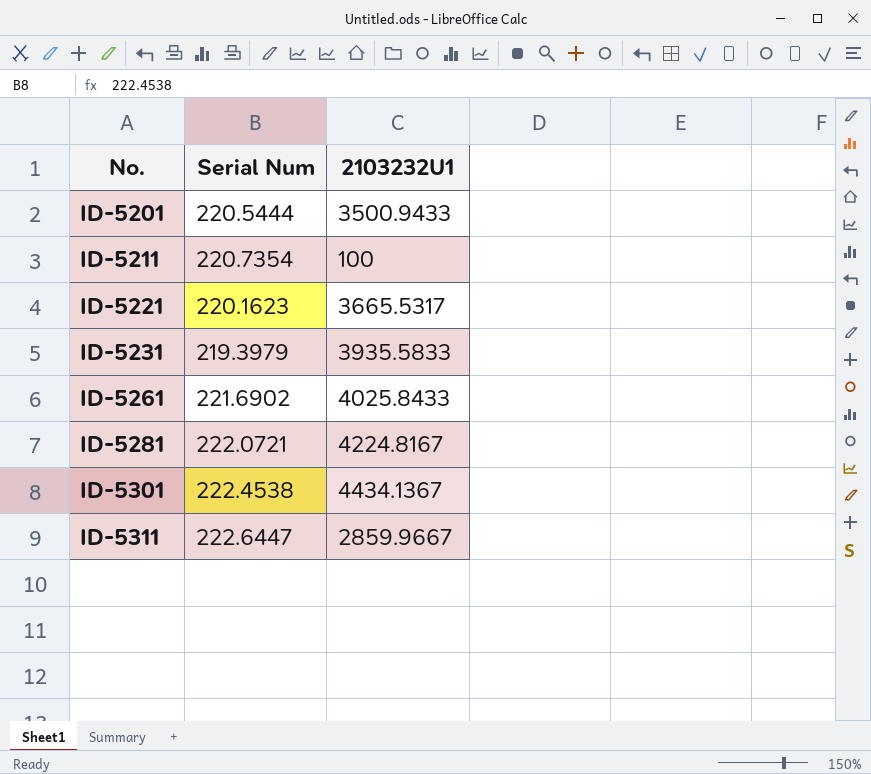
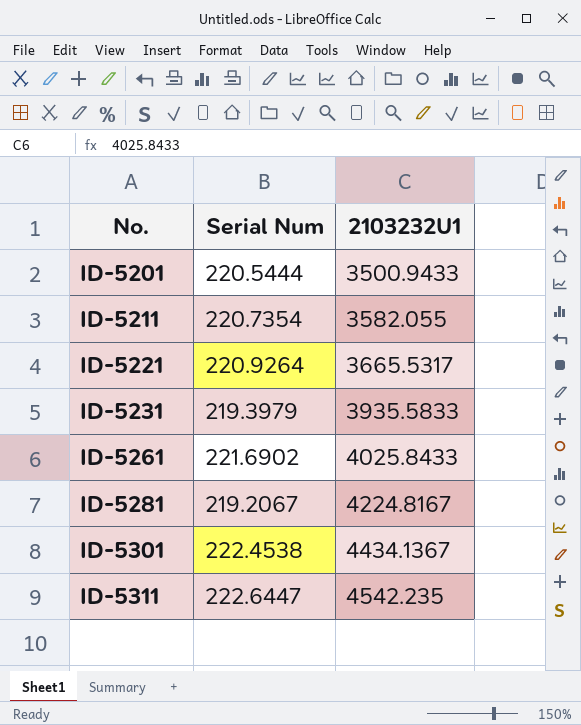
ID-5211 | 2103232U1: 100 -> 3582.055
ID-5221 | Serial Num: 220.1623 -> 220.9264
ID-5281 | Serial Num: 222.0721 -> 219.2067
ID-5311 | 2103232U1: 2859.9667 -> 4542.235

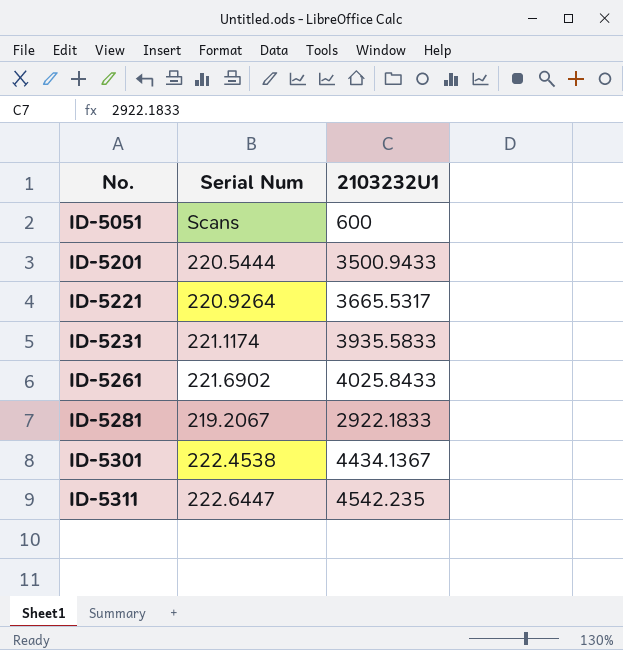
row ID-5211: 220.7354 | 3582.055 -> none
row ID-5051: none -> Scans | 600
ID-5231 | Serial Num: 219.3979 -> 221.1174
ID-5281 | 2103232U1: 4224.8167 -> 2922.1833

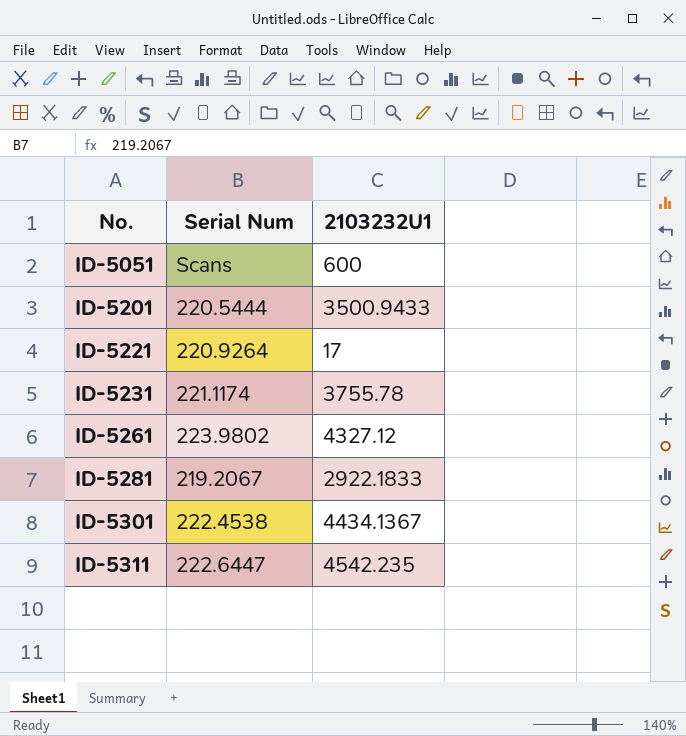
ID-5221 | 2103232U1: 3665.5317 -> 17
ID-5231 | 2103232U1: 3935.5833 -> 3755.78
ID-5261 | Serial Num: 221.6902 -> 223.9802
ID-5261 | 2103232U1: 4025.8433 -> 4327.12

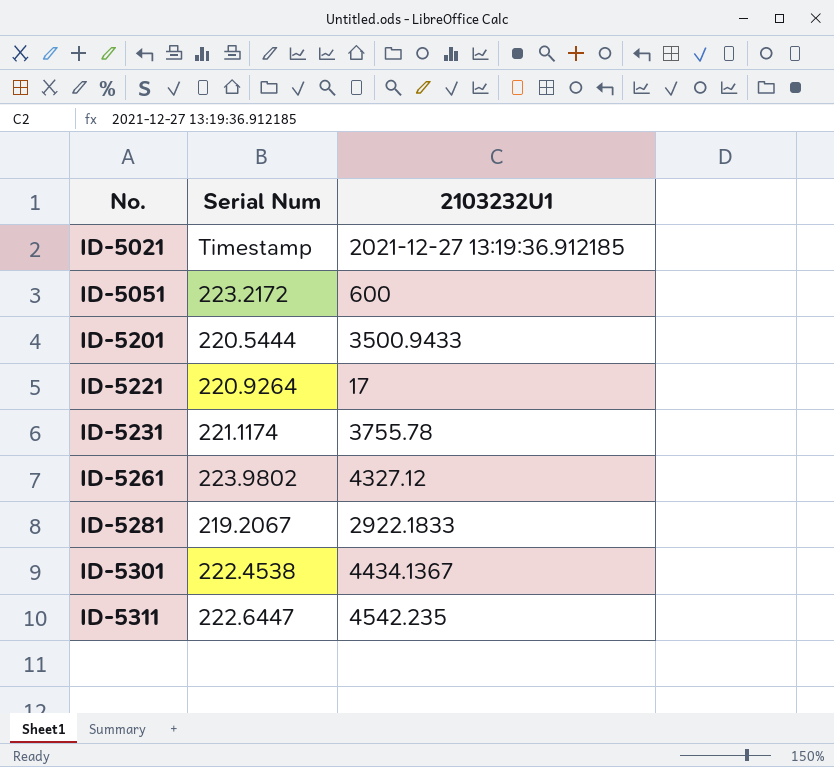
row ID-5021: none -> Timestamp | 2021-12-27 13:19:36.912185
ID-5051 | Serial Num: Scans -> 223.2172

